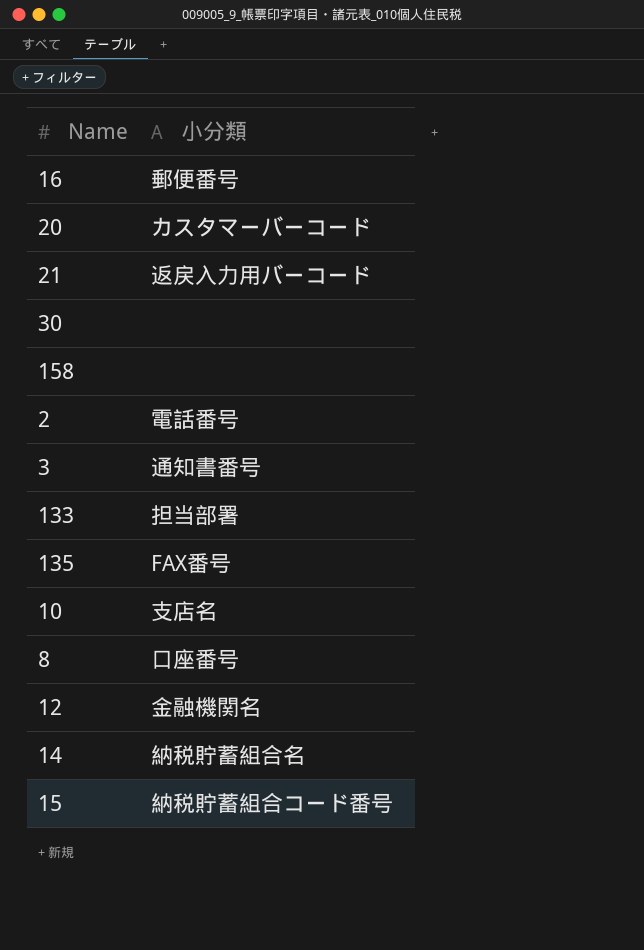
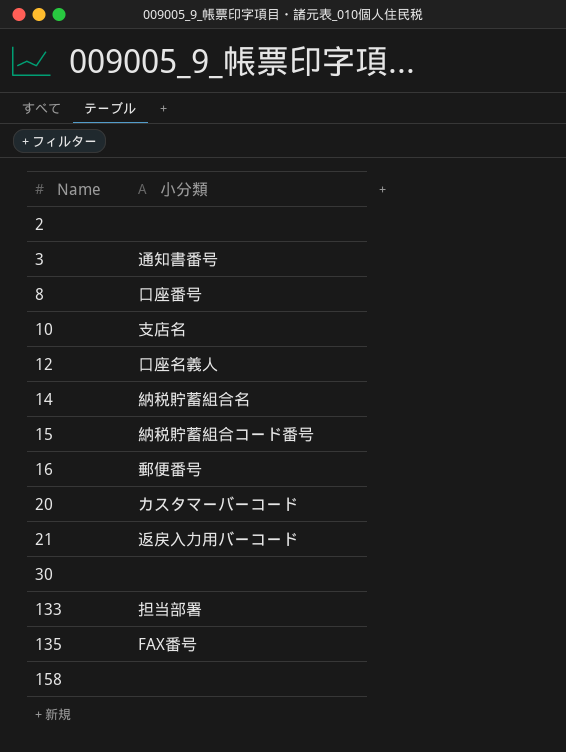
row order: none -> Name ascending
2 | 小分類: 電話番号 -> none
12 | 小分類: 金融機関名 -> 口座名義人

